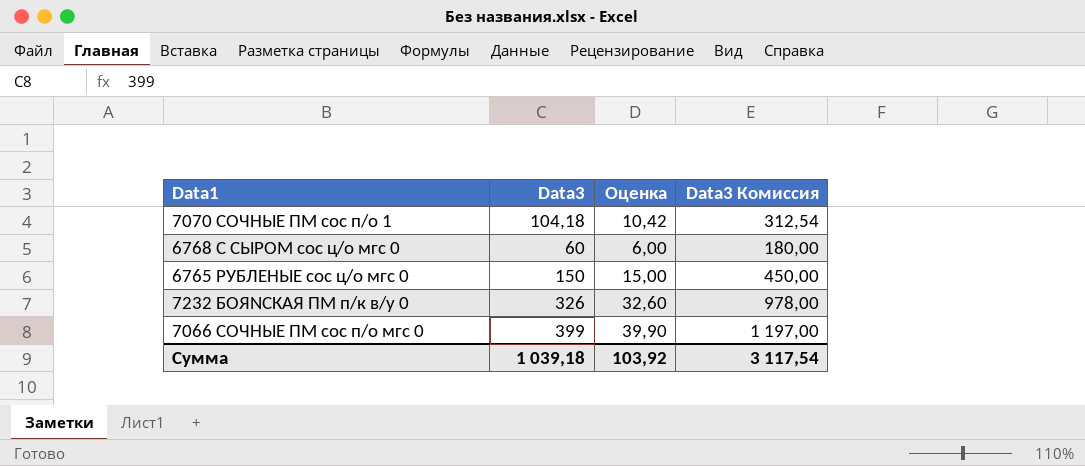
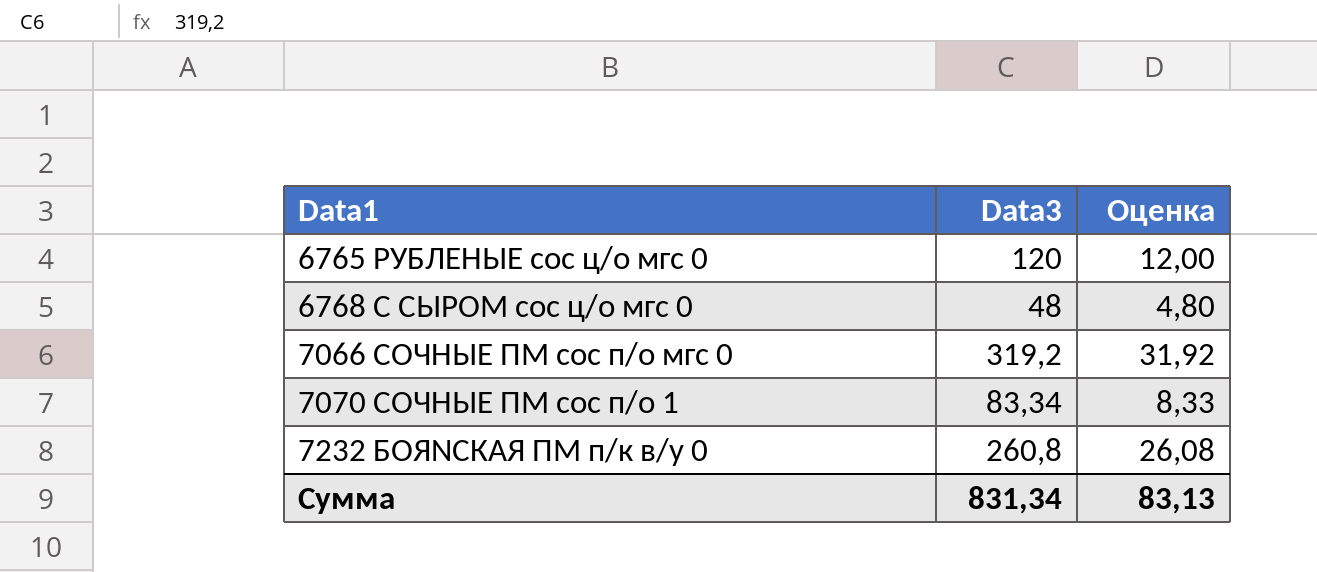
row order: none -> Data1 ascending
column Data3 Комиссия | formula: [Data3] * 3 -> none
6765 РУБЛЕНЫЕ сос ц/о мгс 0 | Data3: 150 -> 120
6765 РУБЛЕНЫЕ сос ц/о мгс 0 | Оценка: 15,00 -> 12,00
6768 С СЫРОМ сос ц/о мгс 0 | Data3: 60 -> 48
6768 С СЫРОМ сос ц/о мгс 0 | Оценка: 6,00 -> 4,80
7066 СОЧНЫЕ ПМ сос п/о мгс 0 | Data3: 399 -> 319,2
7066 СОЧНЫЕ ПМ сос п/о мгс 0 | Оценка: 39,90 -> 31,92
7070 СОЧНЫЕ ПМ сос п/о 1 | Data3: 104,18 -> 83,34
7070 СОЧНЫЕ ПМ сос п/о 1 | Оценка: 10,42 -> 8,33
7232 БОЯNСКАЯ ПМ п/к в/у 0 | Data3: 326 -> 260,8
7232 БОЯNСКАЯ ПМ п/к в/у 0 | Оценка: 32,60 -> 26,08
Сумма | Data3: 1 039,18 -> 831,34
Сумма | Оценка: 103,92 -> 83,13

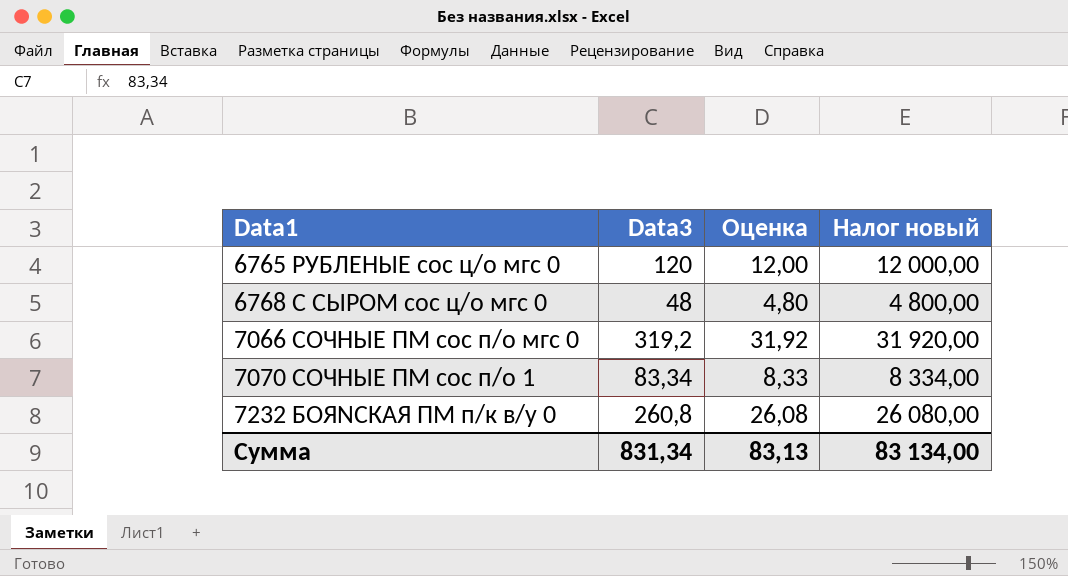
column Налог новый | formula: none -> [Data3] * 100

